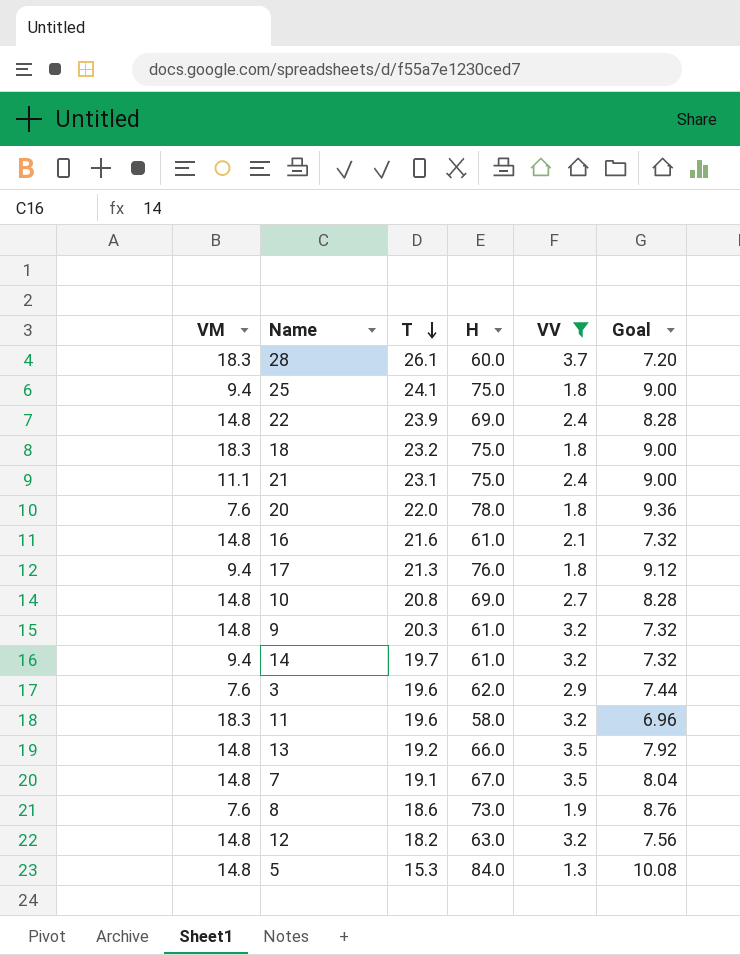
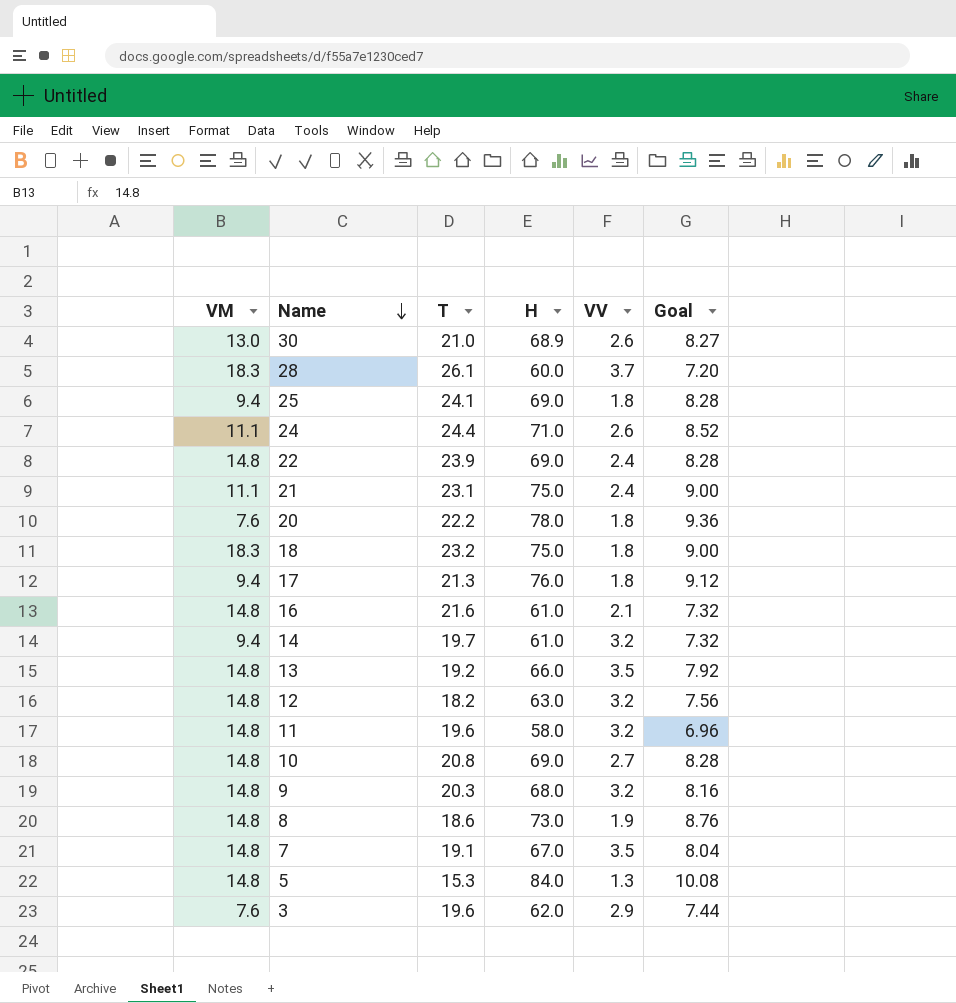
filter: VV != 2.6 -> none
row order: T descending -> Name descending
25 | H: 75.0 -> 69.0
25 | Goal: 9.00 -> 8.28
20 | T: 22.0 -> 22.2
11 | VM: 18.3 -> 14.8
9 | H: 61.0 -> 68.0
9 | Goal: 7.32 -> 8.16
8 | VM: 7.6 -> 14.8

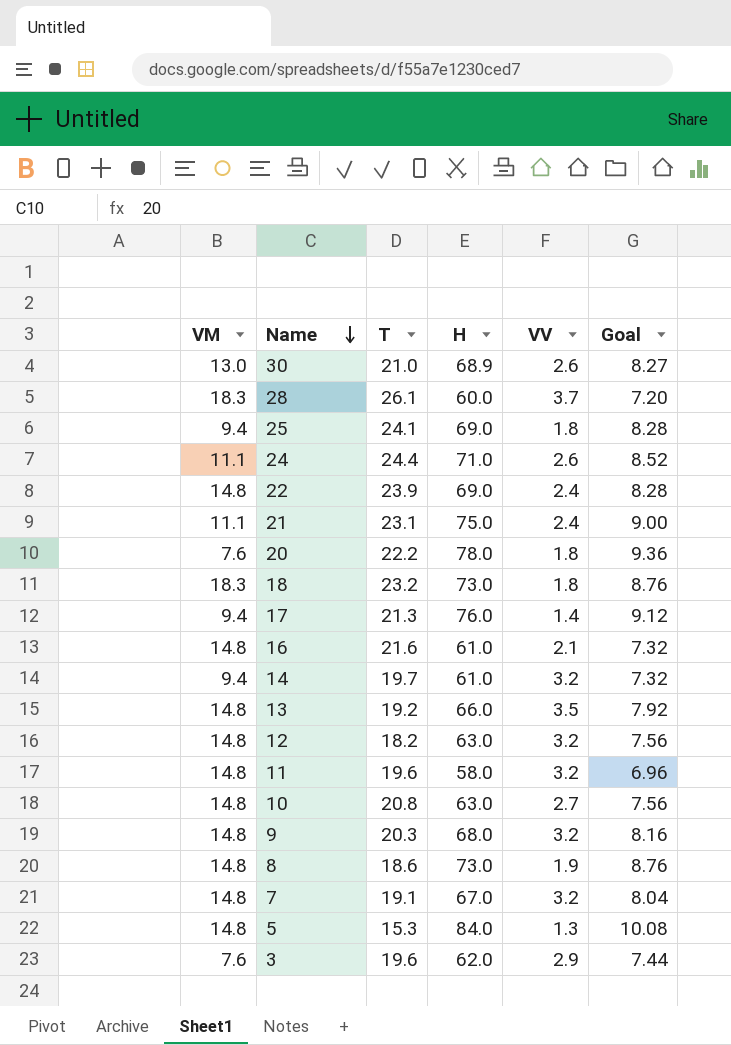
18 | H: 75.0 -> 73.0
18 | Goal: 9.00 -> 8.76
17 | VV: 1.8 -> 1.4
10 | H: 69.0 -> 63.0
10 | Goal: 8.28 -> 7.56
7 | VV: 3.5 -> 3.2

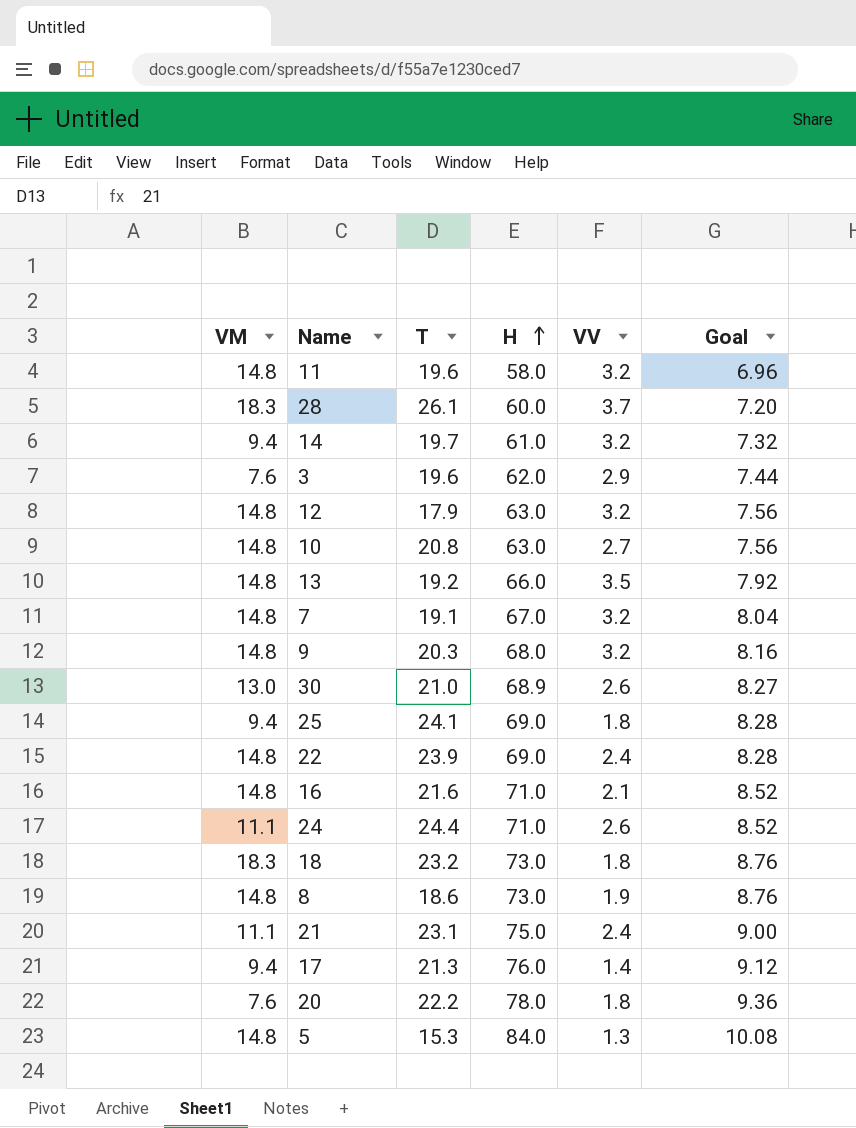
row order: Name descending -> H ascending
12 | T: 18.2 -> 17.9
16 | H: 61.0 -> 71.0
16 | Goal: 7.32 -> 8.52

